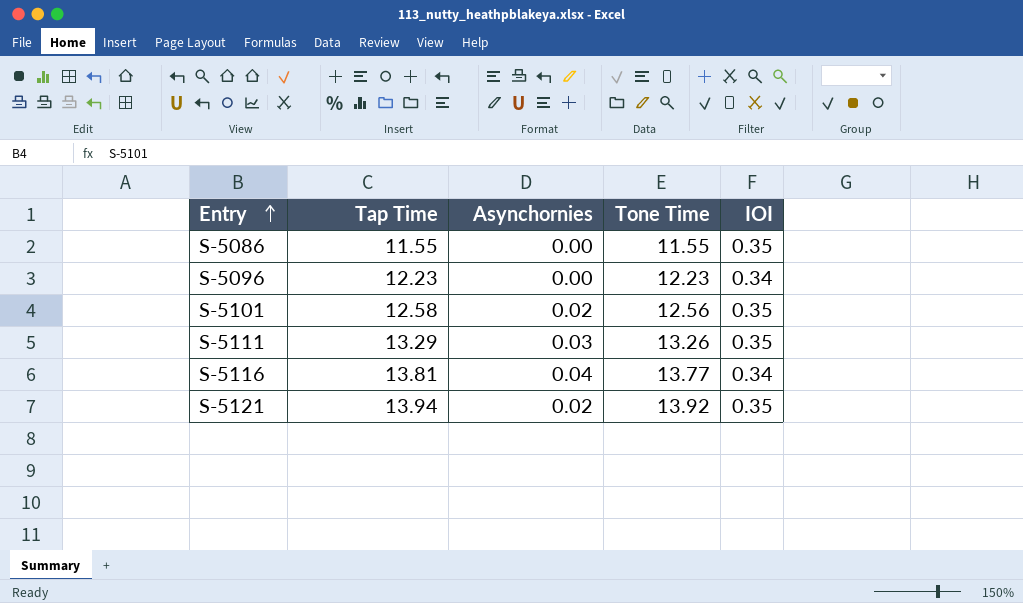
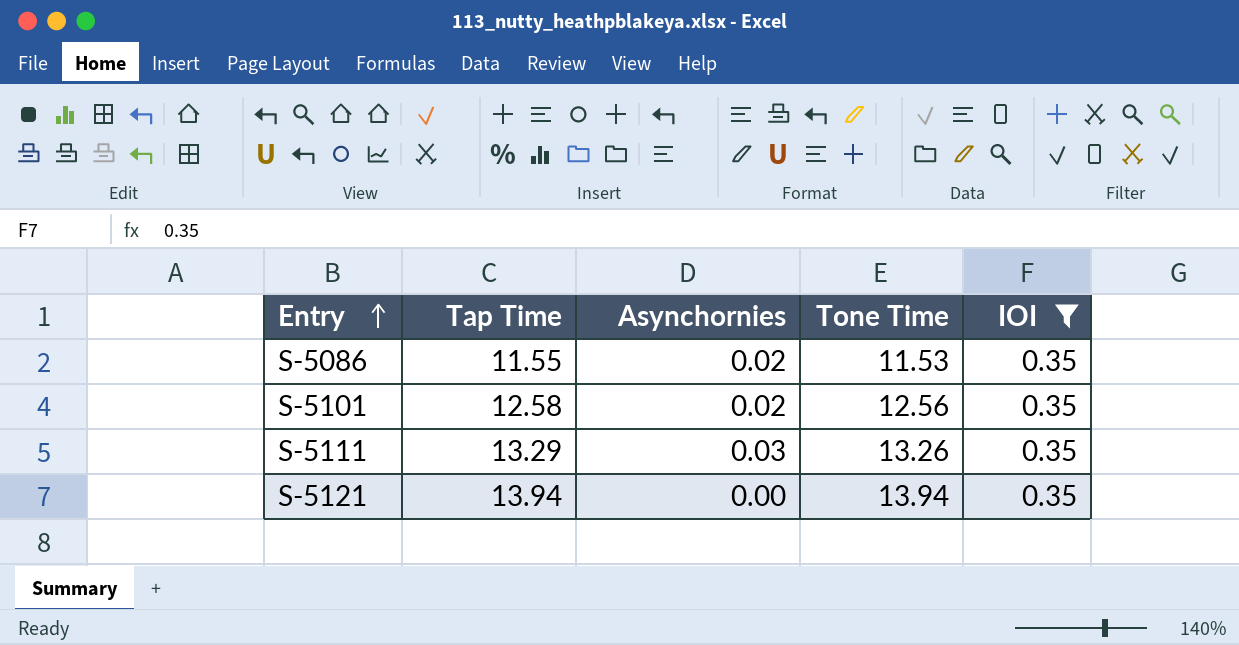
filter: none -> IOI = 0.35
S-5086 | Asynchornies: 0.00 -> 0.02
S-5086 | Tone Time: 11.55 -> 11.53
S-5121 | Asynchornies: 0.02 -> 0.00
S-5121 | Tone Time: 13.92 -> 13.94

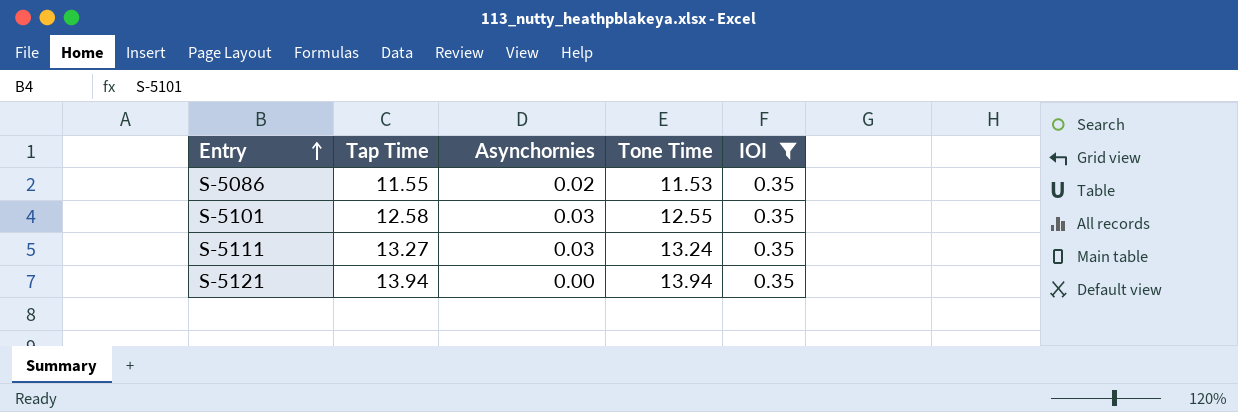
S-5101 | Asynchornies: 0.02 -> 0.03
S-5101 | Tone Time: 12.56 -> 12.55
S-5111 | Tap Time: 13.29 -> 13.27
S-5111 | Tone Time: 13.26 -> 13.24

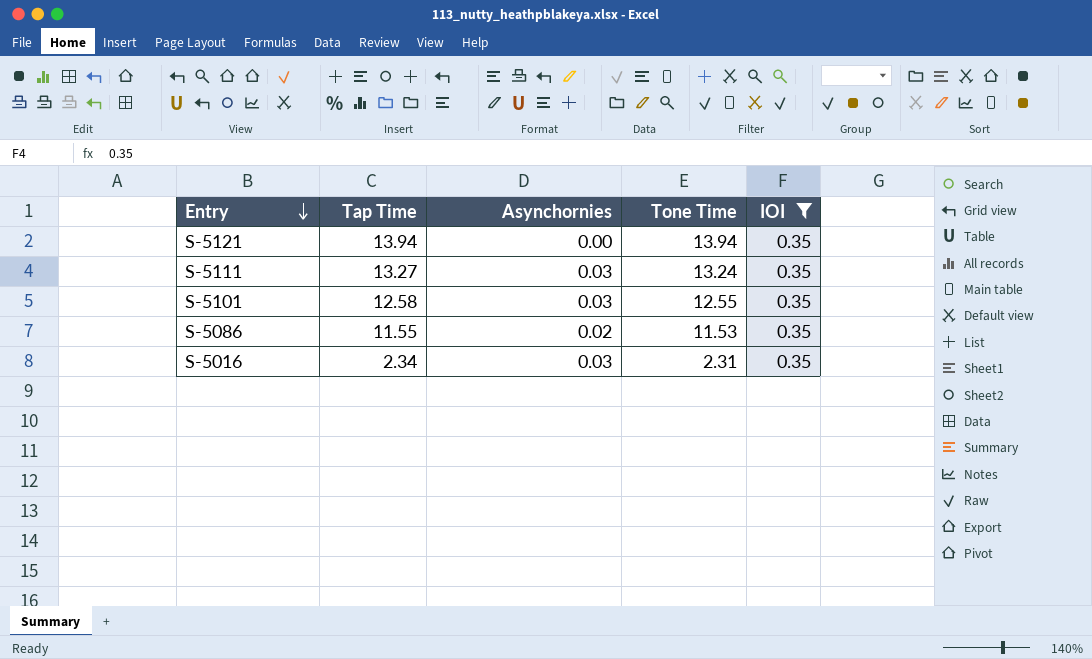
row order: Entry ascending -> Entry descending
row S-5016: none -> 2.34 | 0.03 | 2.31 | 0.35

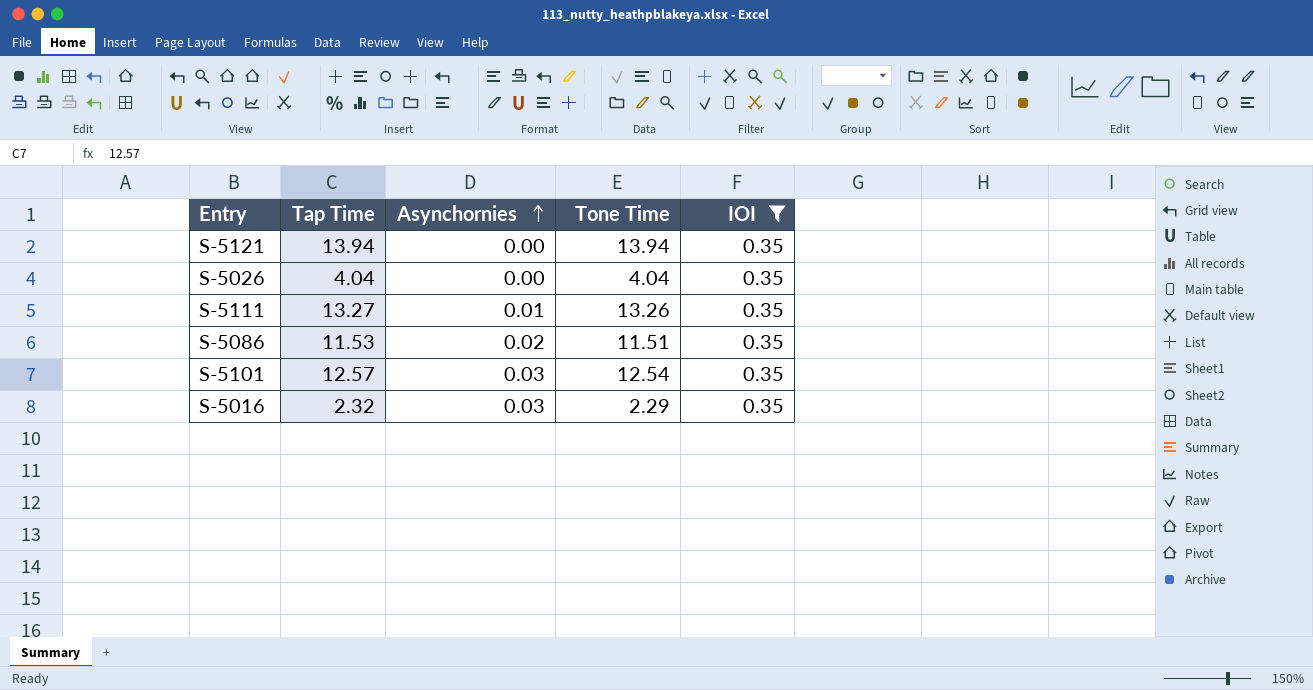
row order: Entry descending -> Asynchornies ascending
row S-5026: none -> 4.04 | 0.00 | 4.04 | 0.35
S-5111 | Asynchornies: 0.03 -> 0.01
S-5111 | Tone Time: 13.24 -> 13.26
S-5086 | Tap Time: 11.55 -> 11.53
S-5086 | Tone Time: 11.53 -> 11.51
S-5101 | Tap Time: 12.58 -> 12.57
S-5101 | Tone Time: 12.55 -> 12.54
S-5016 | Tap Time: 2.34 -> 2.32
S-5016 | Tone Time: 2.31 -> 2.29

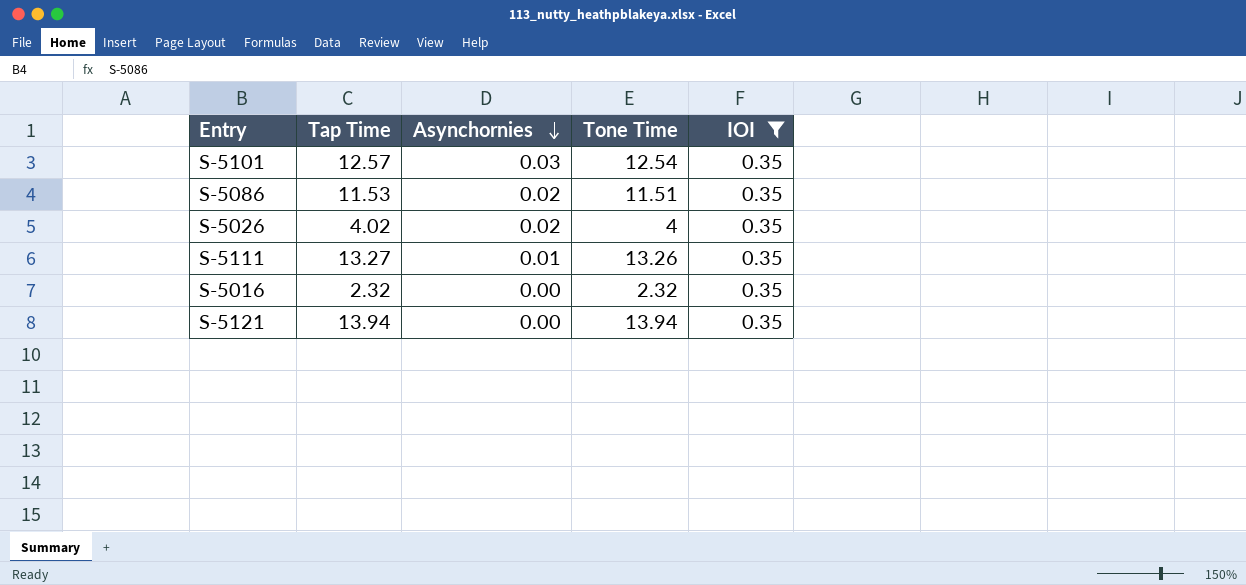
row order: Asynchornies ascending -> Asynchornies descending
S-5026 | Tap Time: 4.04 -> 4.02
S-5026 | Asynchornies: 0.00 -> 0.02
S-5026 | Tone Time: 4.04 -> 4
S-5016 | Asynchornies: 0.03 -> 0.00
S-5016 | Tone Time: 2.29 -> 2.32

